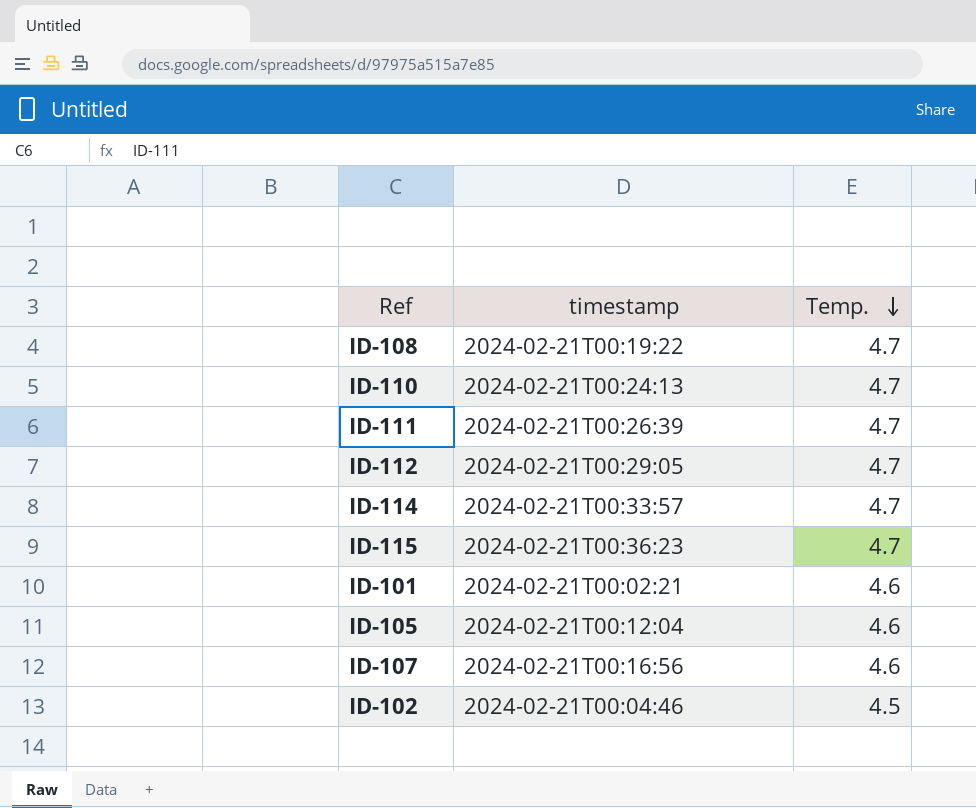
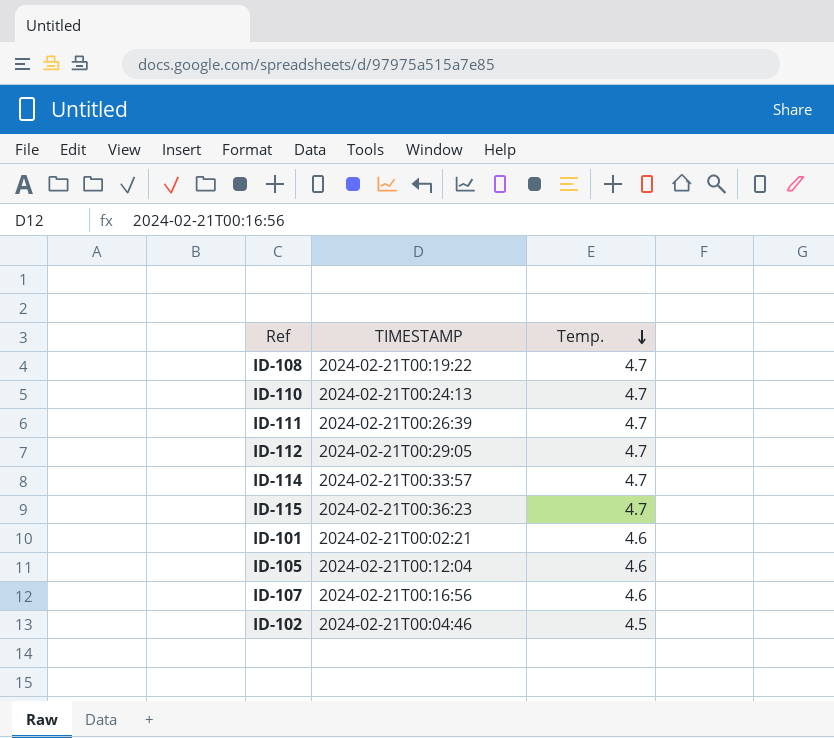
column name: timestamp -> TIMESTAMP

